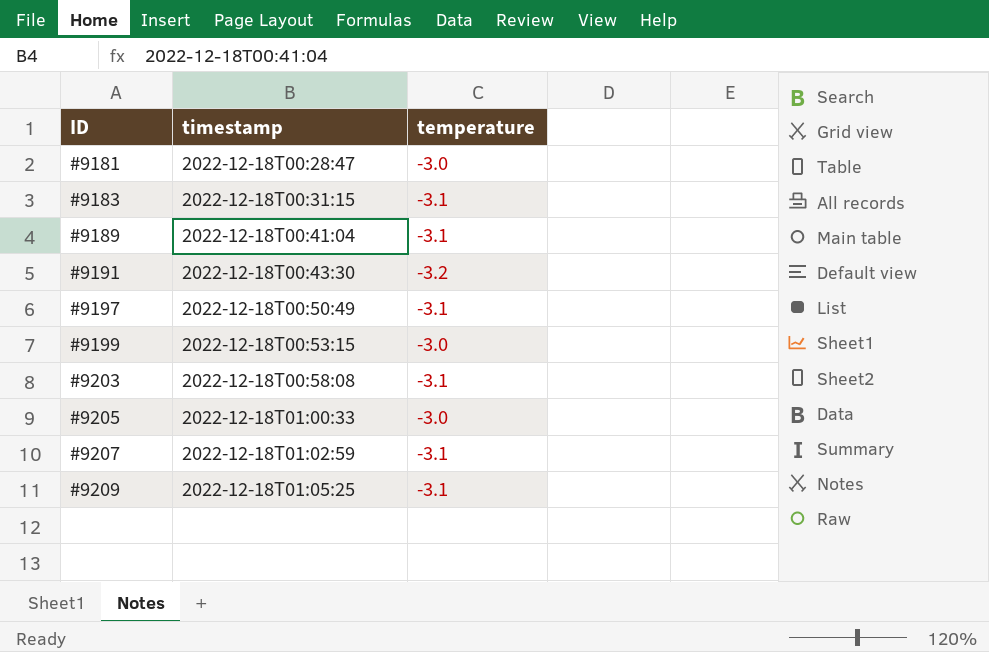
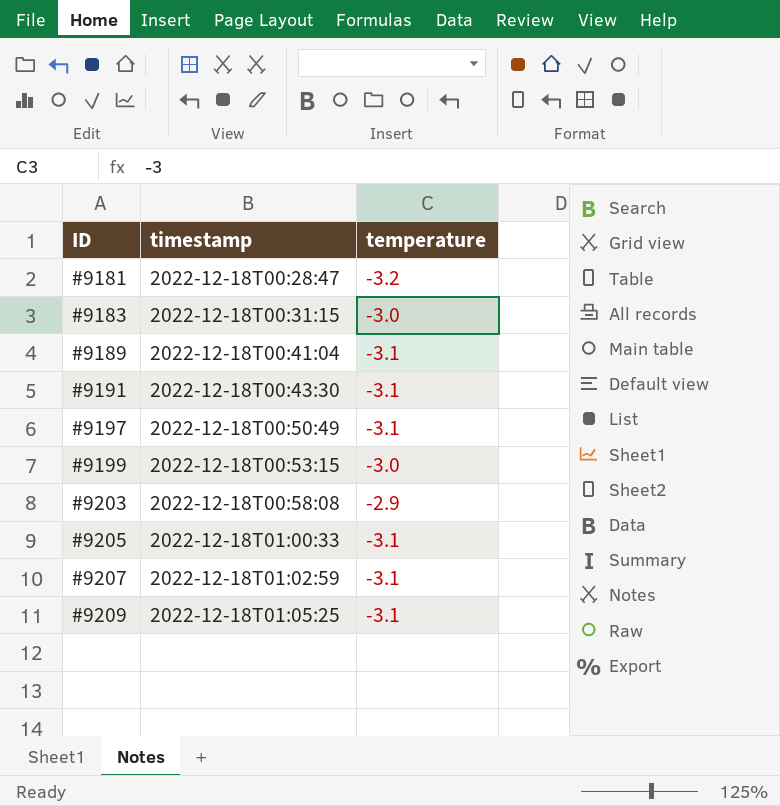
#9181 | temperature: -3.0 -> -3.2
#9183 | temperature: -3.1 -> -3.0
#9191 | temperature: -3.2 -> -3.1
#9203 | temperature: -3.1 -> -2.9
#9205 | temperature: -3.0 -> -3.1

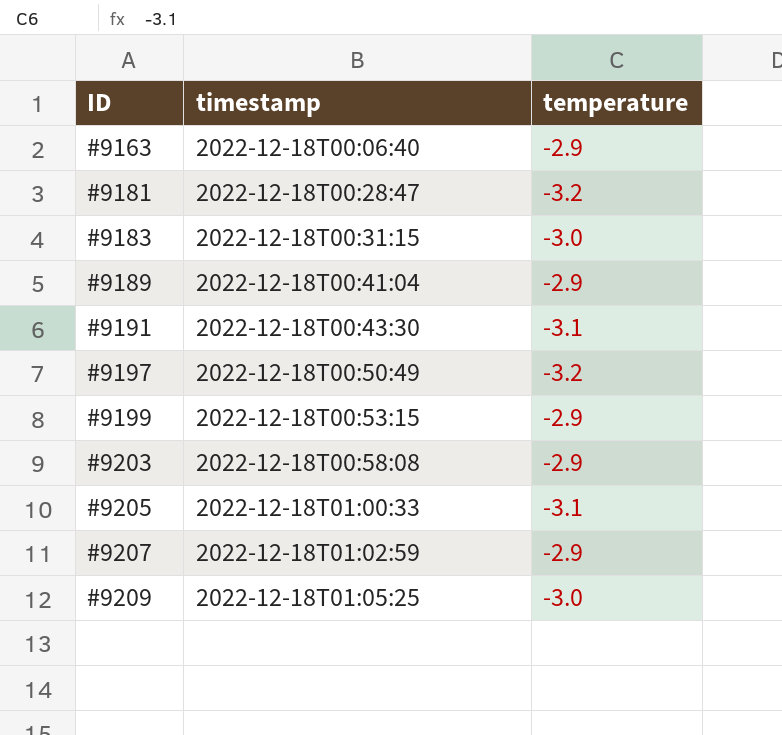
row #9163: none -> 2022-12-18T00:06:40 | -2.9
#9189 | temperature: -3.1 -> -2.9
#9197 | temperature: -3.1 -> -3.2
#9199 | temperature: -3.0 -> -2.9
#9207 | temperature: -3.1 -> -2.9
#9209 | temperature: -3.1 -> -3.0

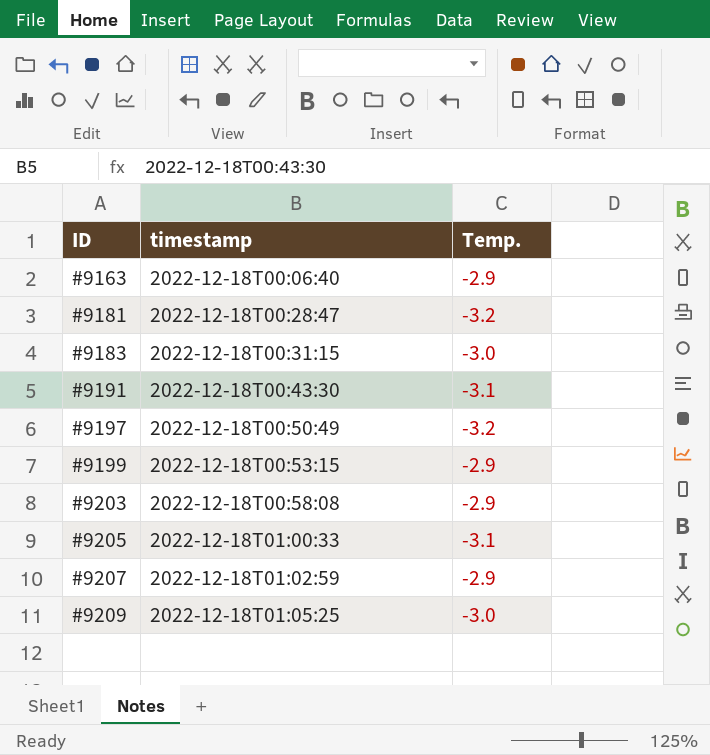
column name: temperature -> Temp.
row #9189: 2022-12-18T00:41:04 | -2.9 -> none

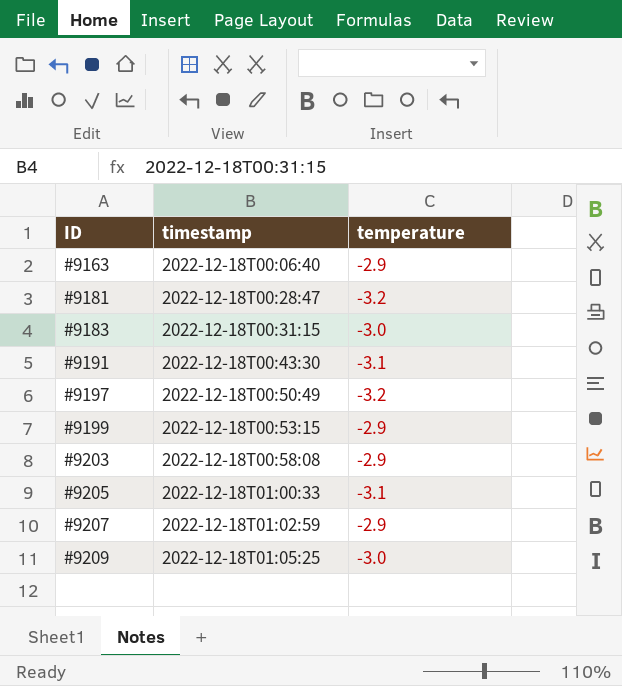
column name: Temp. -> temperature

